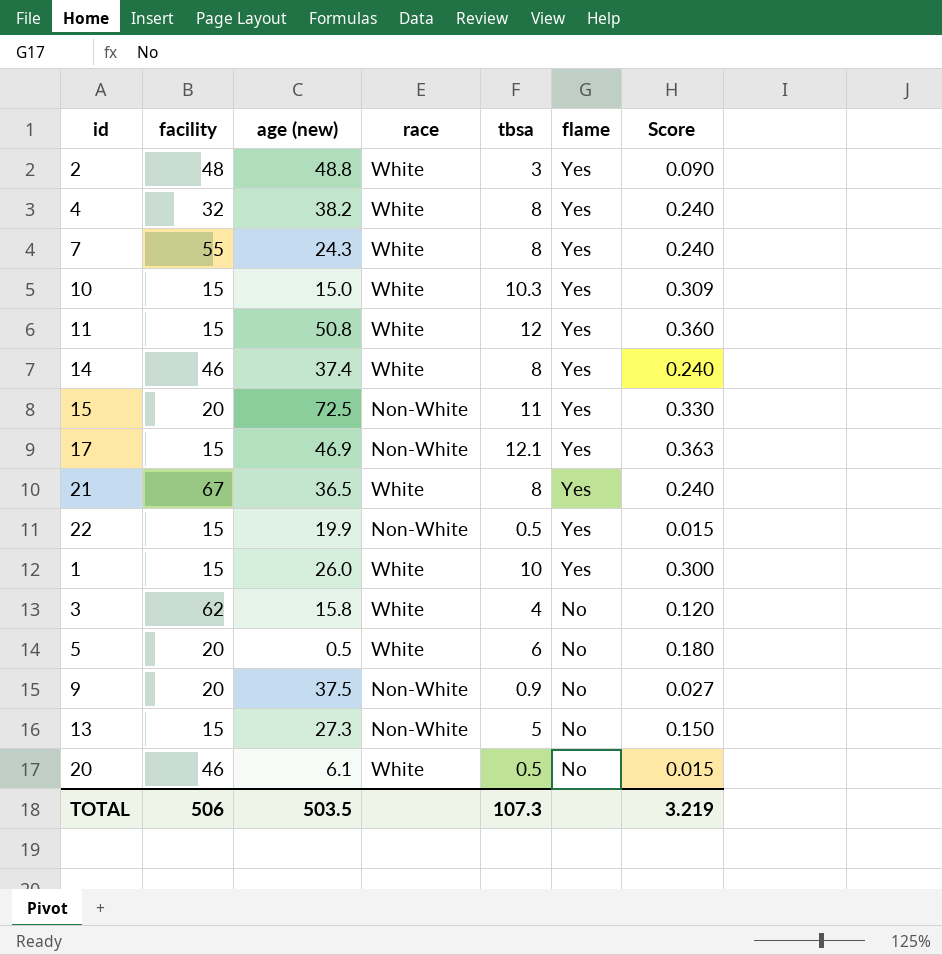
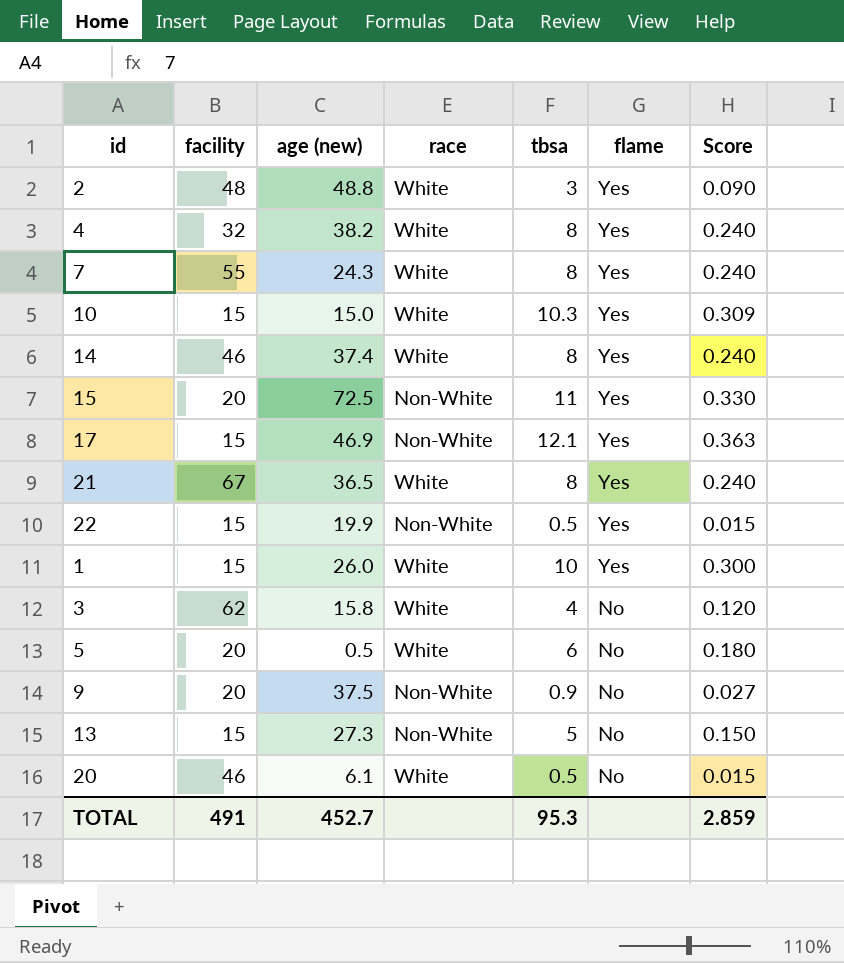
row 11: 15 | 50.8 | White | 12 | Yes | 0.360 -> none
TOTAL | facility: 506 -> 491
TOTAL | age (new): 503.5 -> 452.7
TOTAL | tbsa: 107.3 -> 95.3
TOTAL | Score: 3.219 -> 2.859

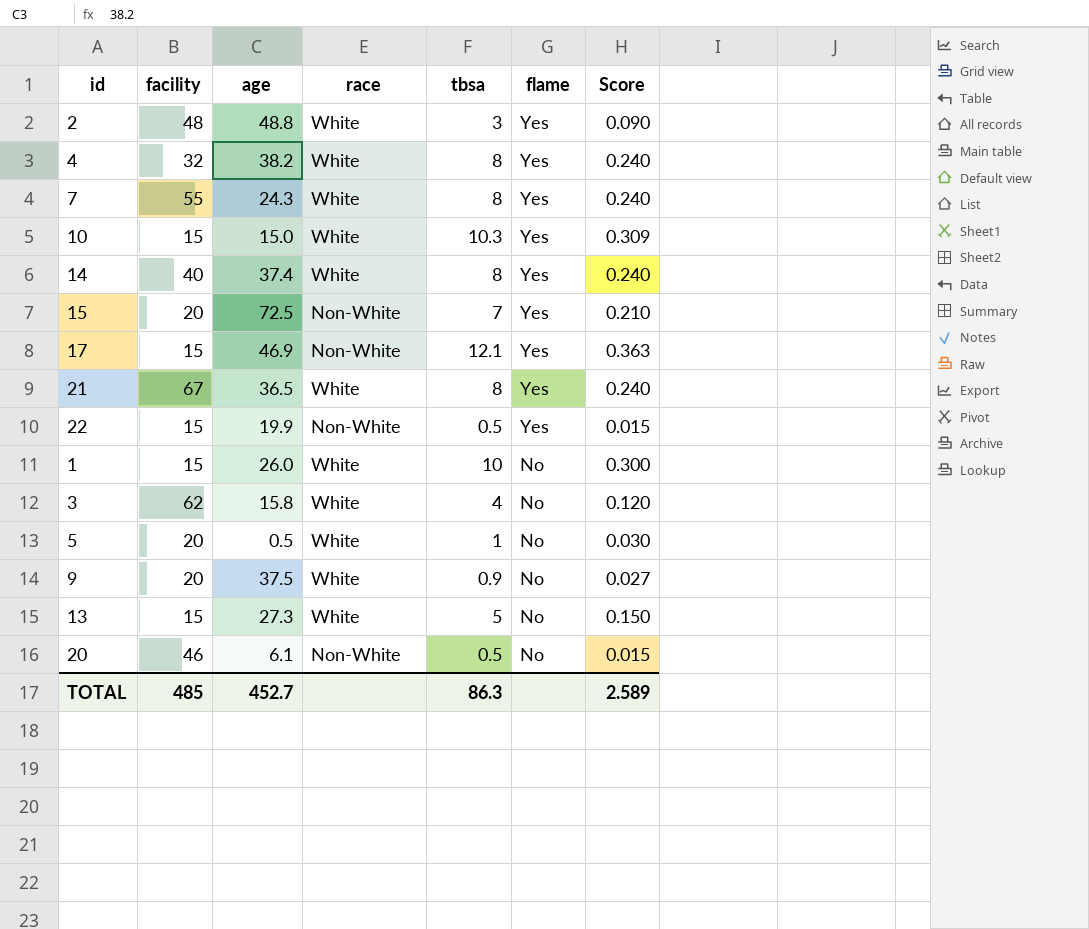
column name: age (new) -> age
14 | facility: 46 -> 40
15 | tbsa: 11 -> 7
15 | Score: 0.330 -> 0.210
1 | flame: Yes -> No
5 | tbsa: 6 -> 1
5 | Score: 0.180 -> 0.030
9 | race: Non-White -> White
13 | race: Non-White -> White
20 | race: White -> Non-White
TOTAL | facility: 491 -> 485
TOTAL | tbsa: 95.3 -> 86.3
TOTAL | Score: 2.859 -> 2.589

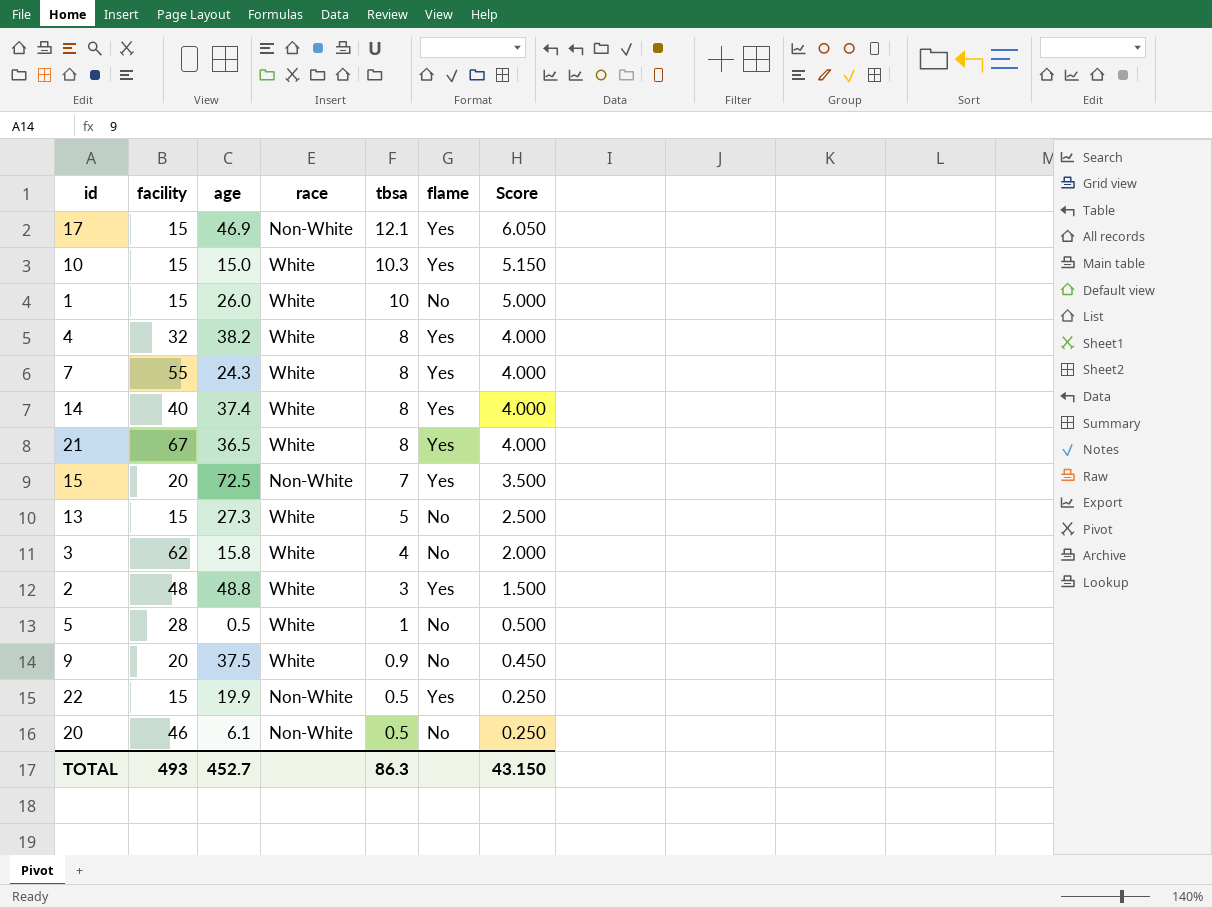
row order: flame descending -> tbsa descending
column Score | formula: [tbsa] * 0.03 -> [tbsa] * 0.5
5 | facility: 20 -> 28
TOTAL | facility: 485 -> 493
TOTAL | Score: 2.589 -> 43.150

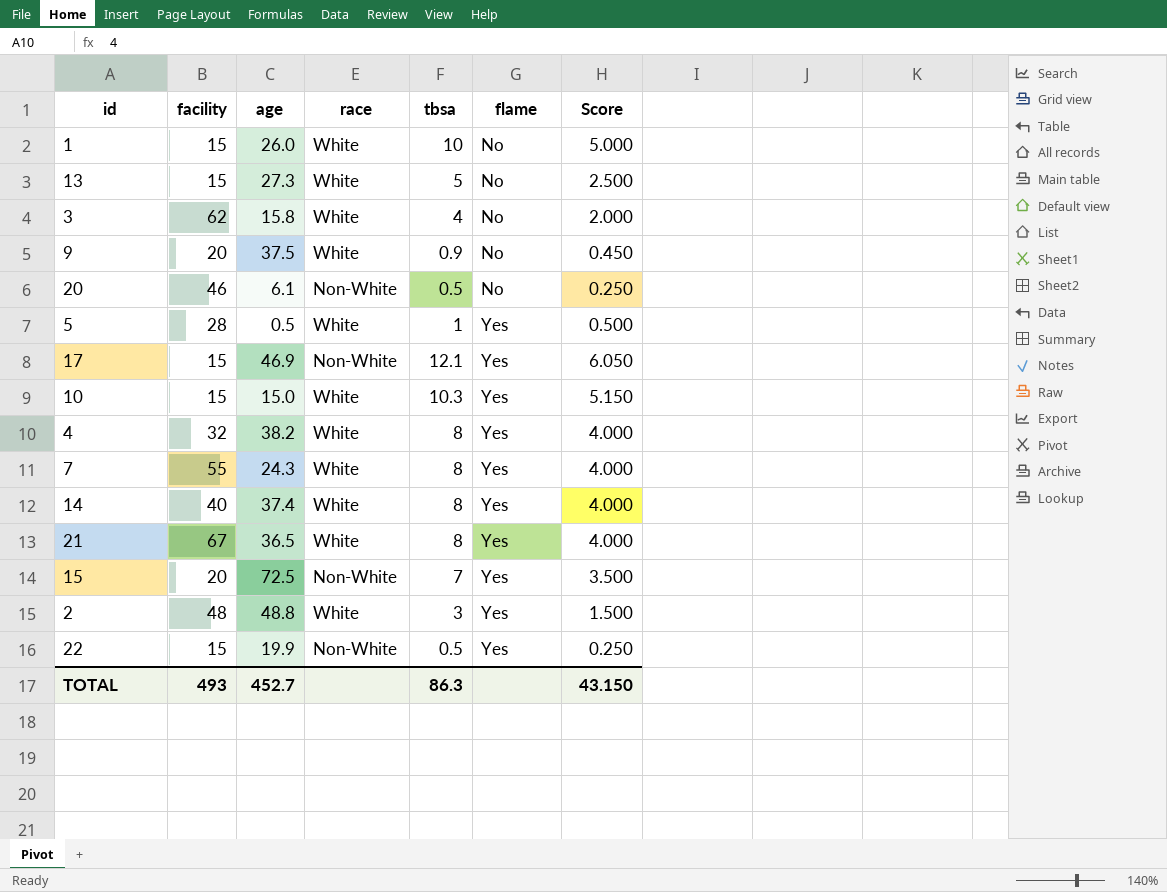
row order: tbsa descending -> flame ascending
5 | flame: No -> Yes

